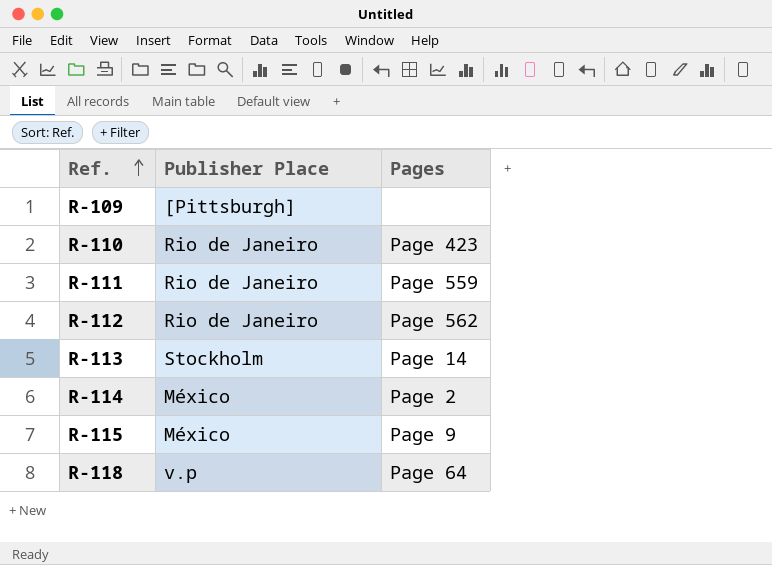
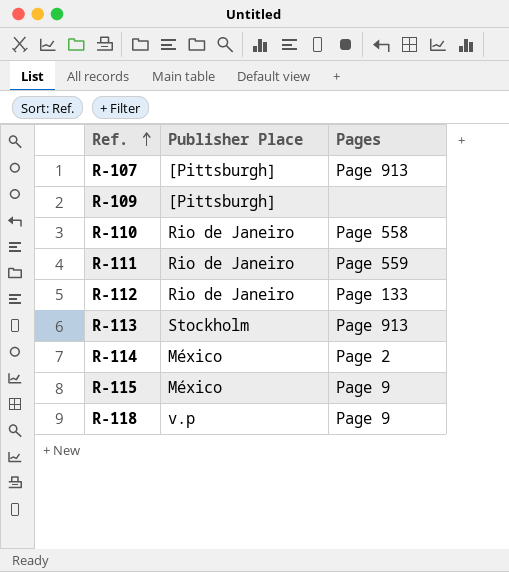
row R-107: none -> [Pittsburgh] | Page 913
R-110 | Pages: Page 423 -> Page 558
R-112 | Pages: Page 562 -> Page 133
R-113 | Pages: Page 14 -> Page 913
R-118 | Pages: Page 64 -> Page 9

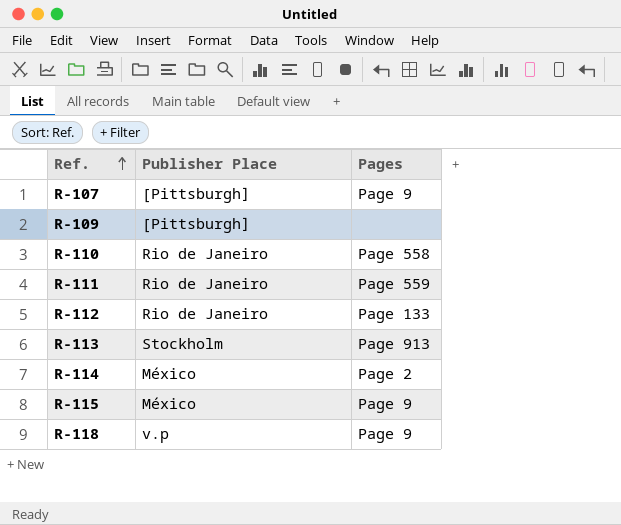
R-107 | Pages: Page 913 -> Page 9

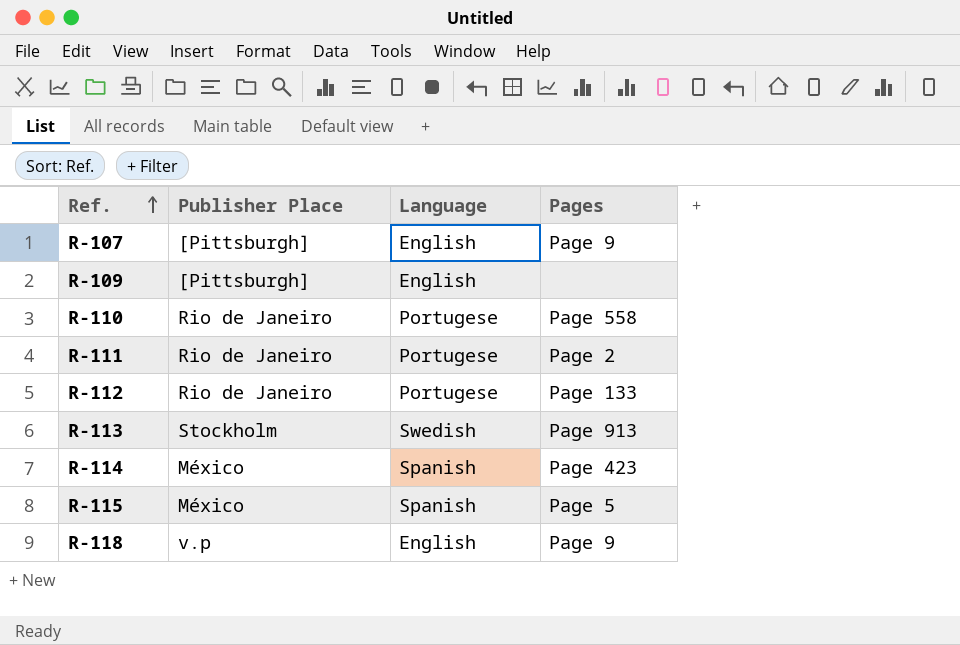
column Language | position: none -> 3
R-111 | Pages: Page 559 -> Page 2
R-114 | Pages: Page 2 -> Page 423
R-115 | Pages: Page 9 -> Page 5

